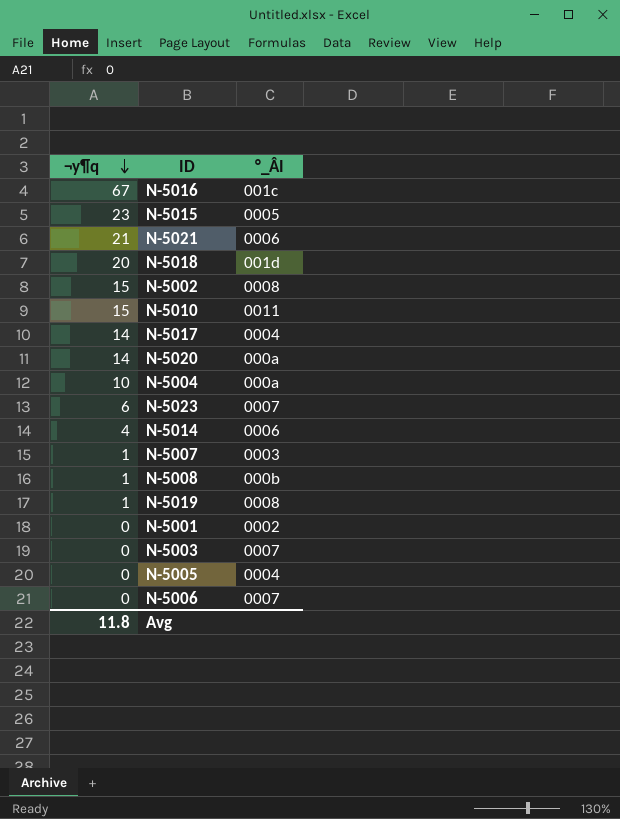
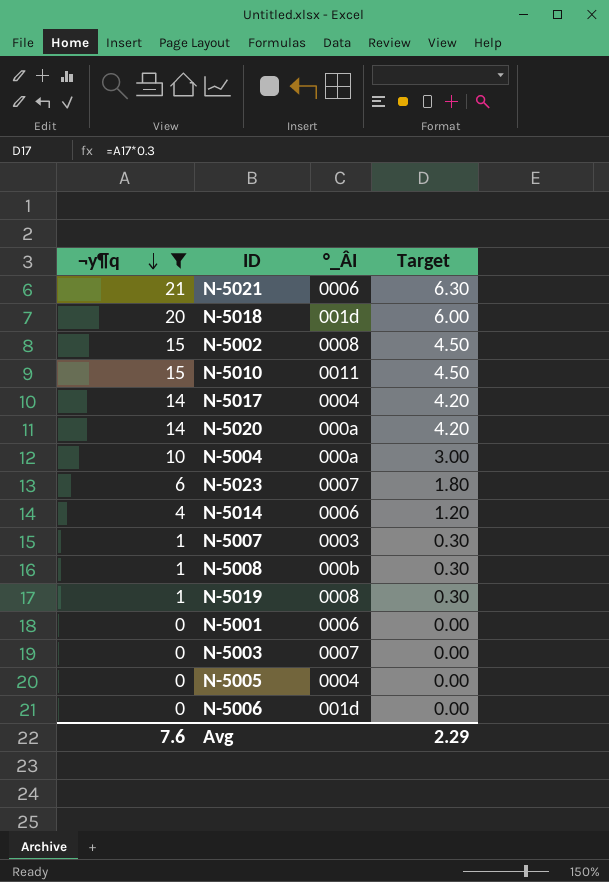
filter: none -> ¬y¶q <= 21
column Target | formula: none -> [¬y¶q] * 0.3
N-5001 | °_ÂI: 0002 -> 0006
N-5006 | °_ÂI: 0007 -> 001d
Avg | ¬y¶q: 11.8 -> 7.6

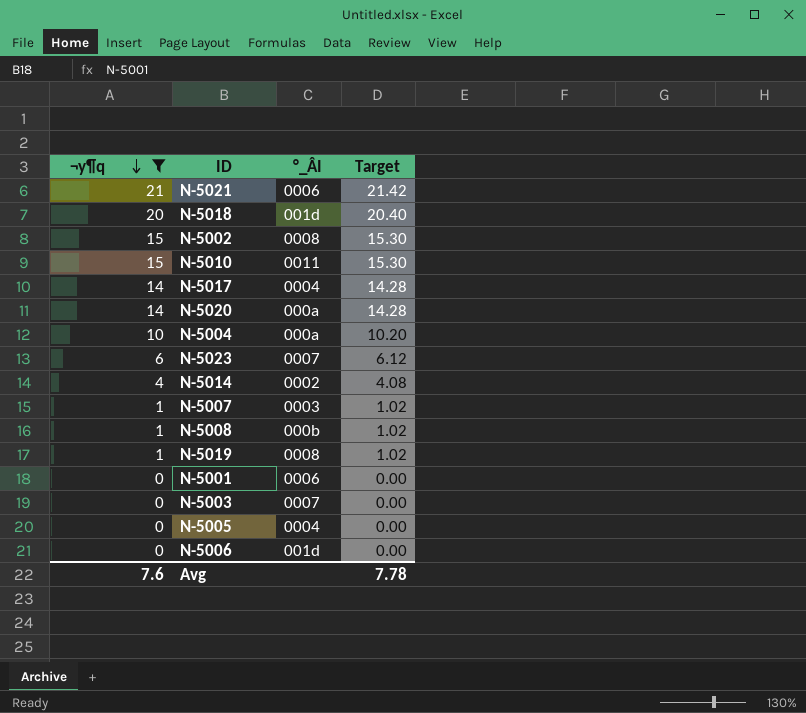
column Target | formula: [¬y¶q] * 0.3 -> [¬y¶q] * 1.02
N-5014 | °_ÂI: 0006 -> 0002
Avg | Target: 2.29 -> 7.78

